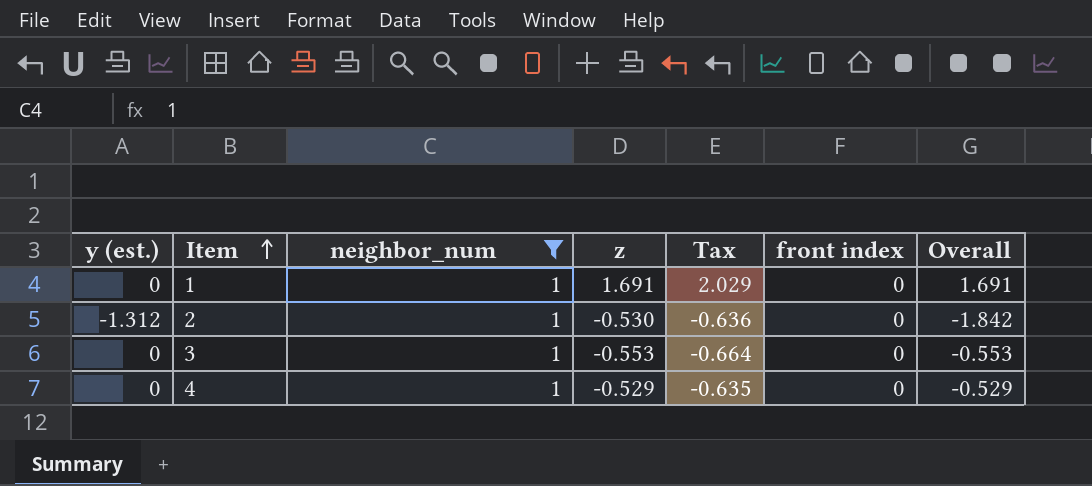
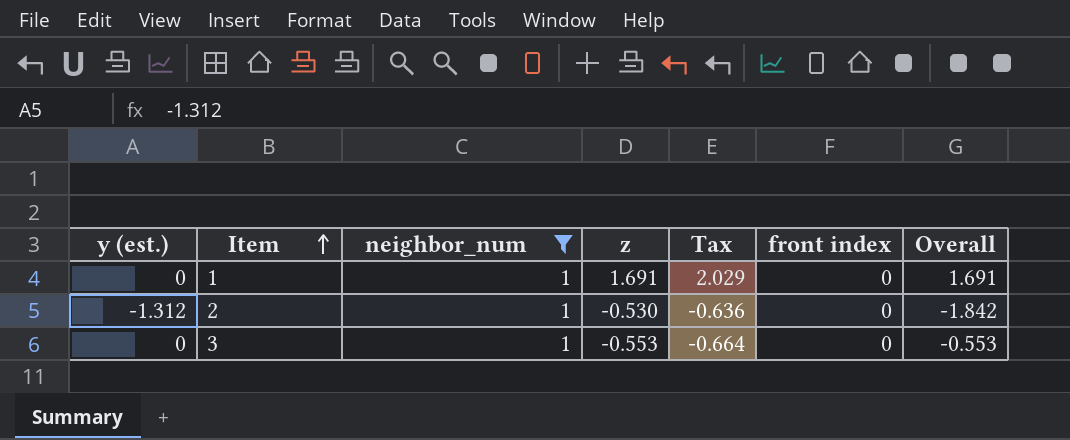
row 4: 0 | 1 | -0.529 | -0.635 | 0 | -0.529 -> none

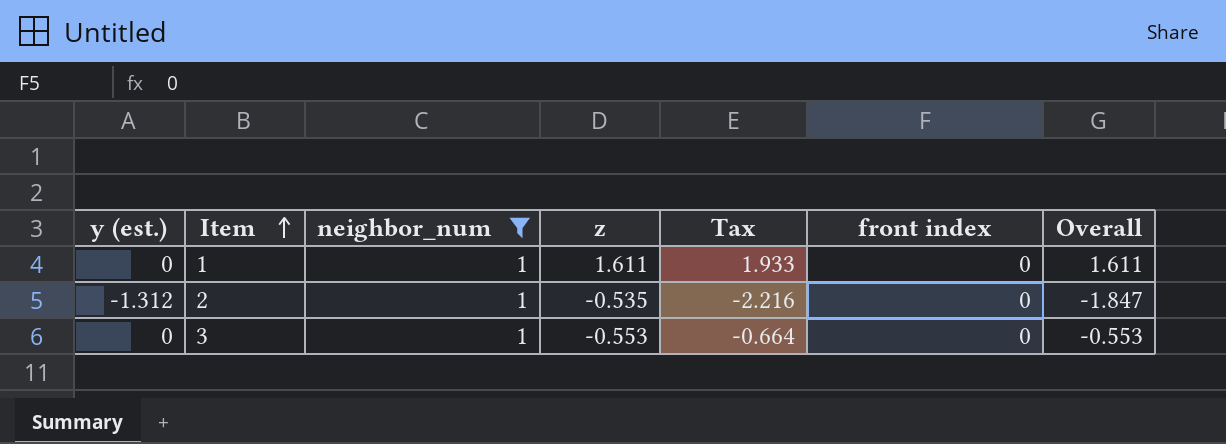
column Tax | formula: [z] * 1.2 -> [Overall] * 1.2
1 | z: 1.691 -> 1.611
1 | Overall: 1.691 -> 1.611
2 | z: -0.530 -> -0.535
2 | Overall: -1.842 -> -1.847

